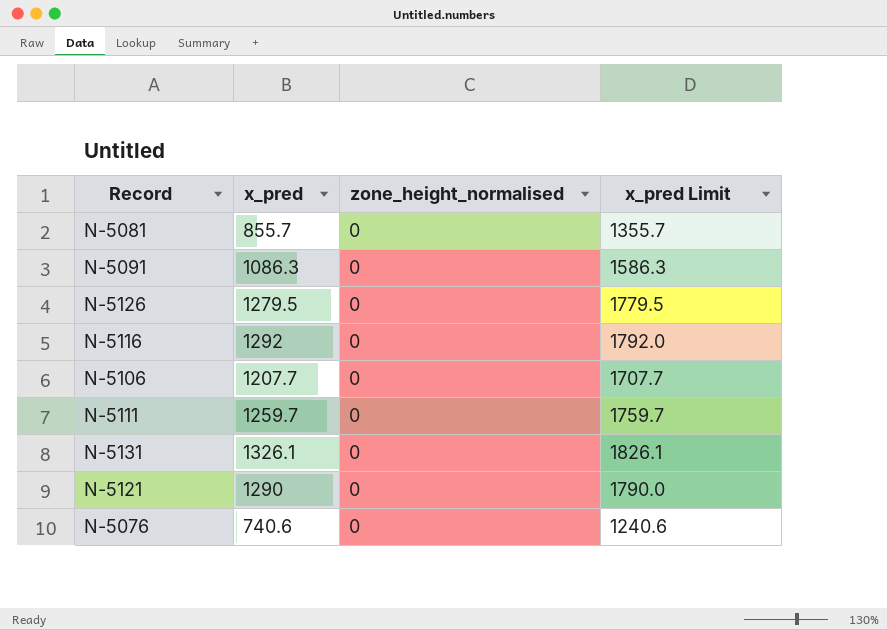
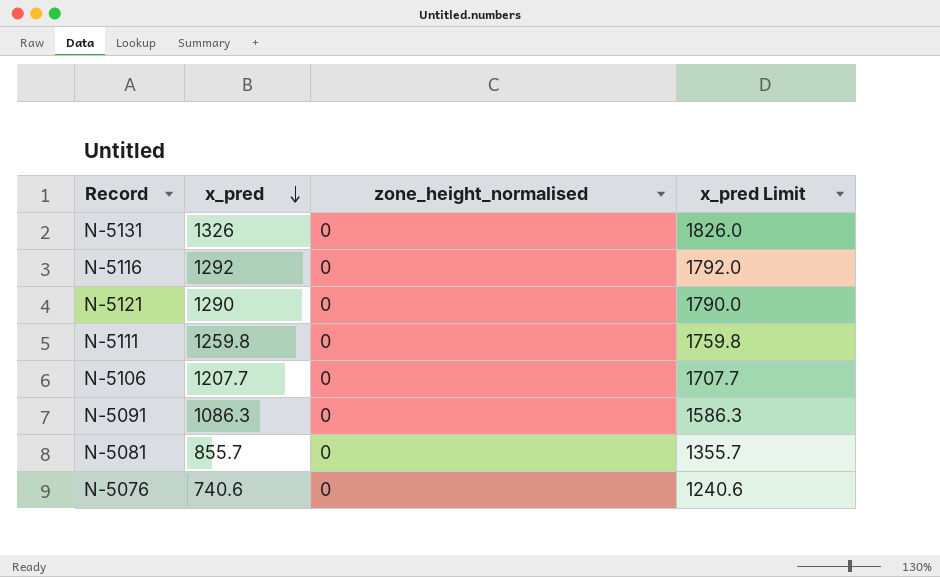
row order: none -> x_pred descending
row N-5126: 1279.5 | 0 | 1779.5 -> none
N-5131 | x_pred: 1326.1 -> 1326
N-5131 | x_pred Limit: 1826.1 -> 1826.0
N-5111 | x_pred: 1259.7 -> 1259.8
N-5111 | x_pred Limit: 1759.7 -> 1759.8

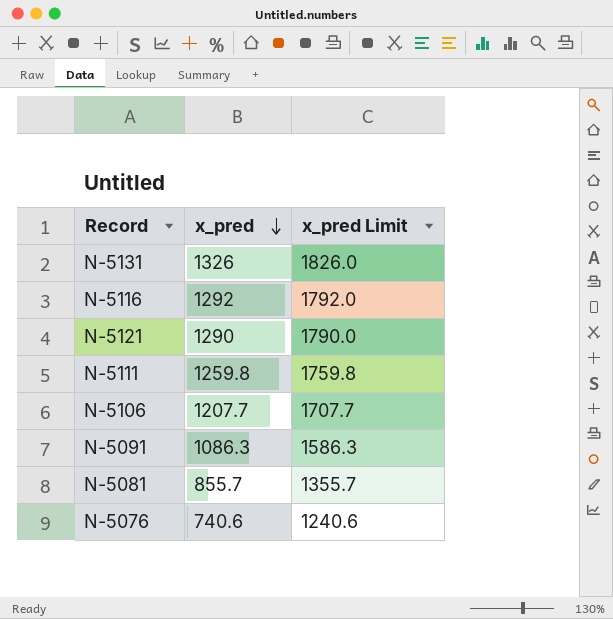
column zone_height_normalised | position: 3 -> none

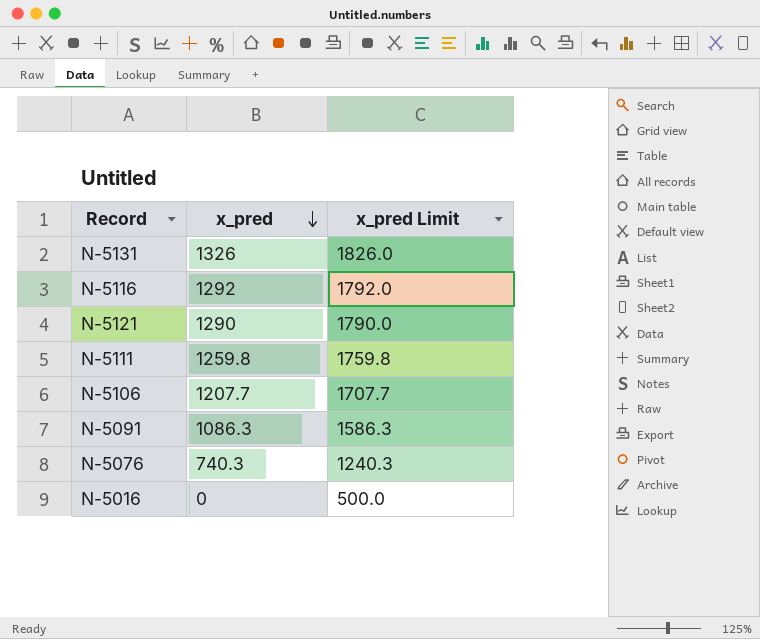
row N-5081: 855.7 | 1355.7 -> none
N-5076 | x_pred: 740.6 -> 740.3
N-5076 | x_pred Limit: 1240.6 -> 1240.3
row N-5016: none -> 0 | 500.0

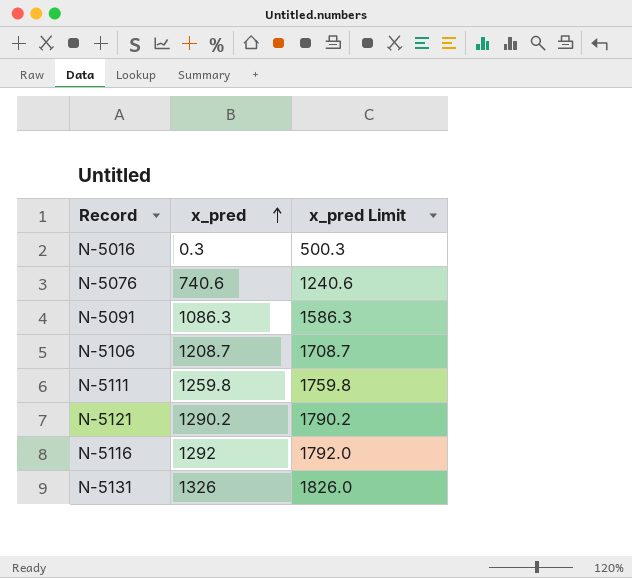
row order: x_pred descending -> x_pred ascending
N-5016 | x_pred: 0 -> 0.3
N-5016 | x_pred Limit: 500.0 -> 500.3
N-5076 | x_pred: 740.3 -> 740.6
N-5076 | x_pred Limit: 1240.3 -> 1240.6
N-5106 | x_pred: 1207.7 -> 1208.7
N-5106 | x_pred Limit: 1707.7 -> 1708.7
N-5121 | x_pred: 1290 -> 1290.2
N-5121 | x_pred Limit: 1790.0 -> 1790.2

